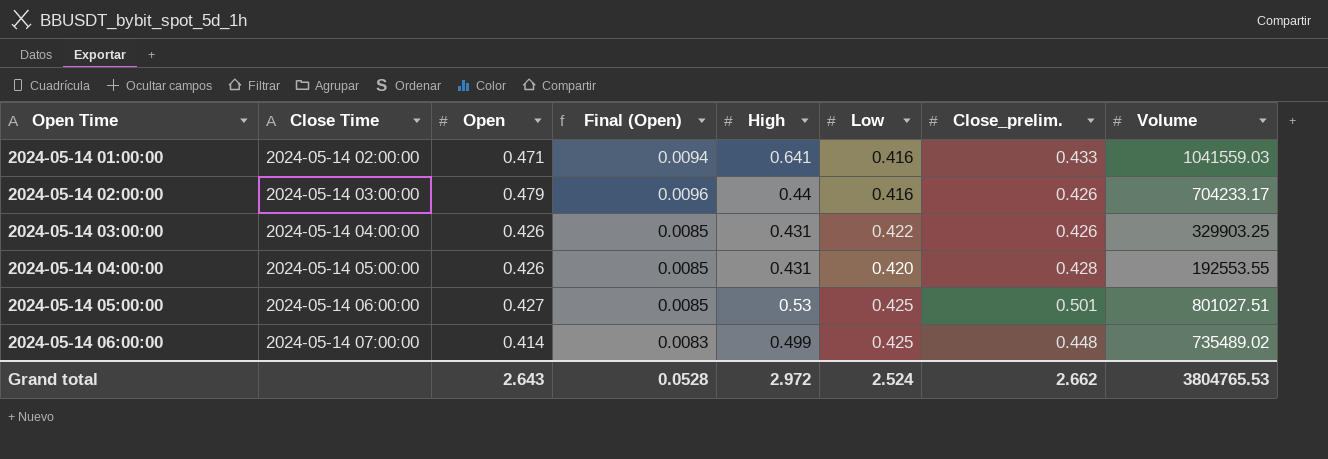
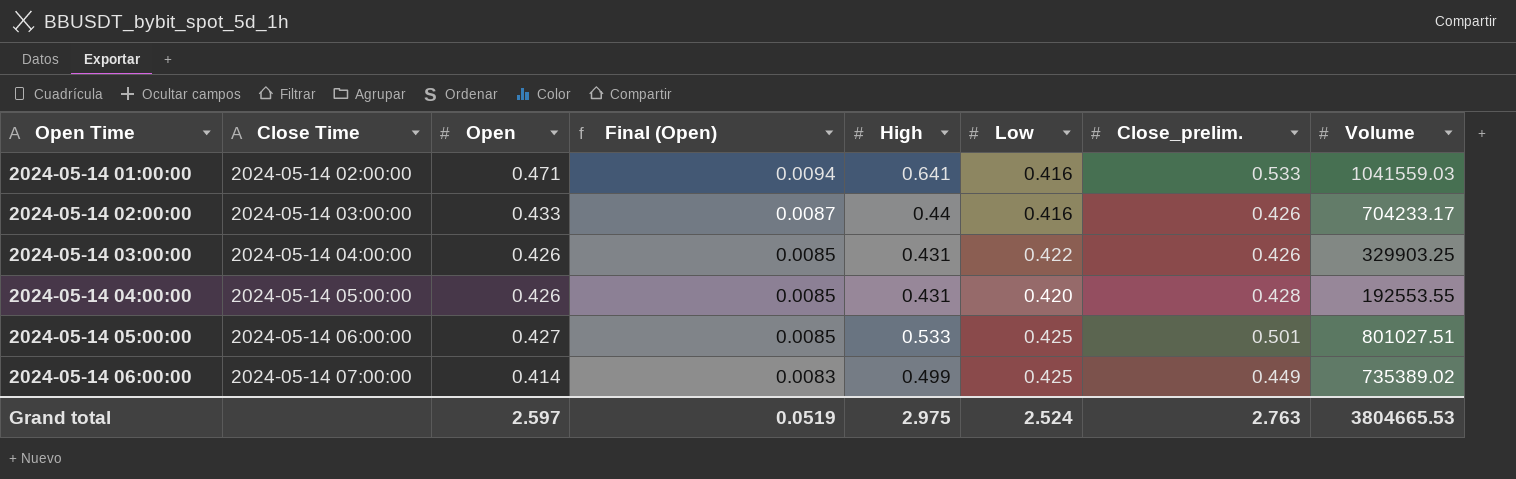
2024-05-14 01:00:00 | Close_prelim.: 0.433 -> 0.533
2024-05-14 02:00:00 | Open: 0.479 -> 0.433
2024-05-14 02:00:00 | Final (Open): 0.0096 -> 0.0087
2024-05-14 05:00:00 | High: 0.53 -> 0.533
2024-05-14 06:00:00 | Close_prelim.: 0.448 -> 0.449
2024-05-14 06:00:00 | Volume: 735489.02 -> 735389.02
Grand total | Open: 2.643 -> 2.597
Grand total | Final (Open): 0.0528 -> 0.0519
Grand total | High: 2.972 -> 2.975
Grand total | Close_prelim.: 2.662 -> 2.763
Grand total | Volume: 3804765.53 -> 3804665.53

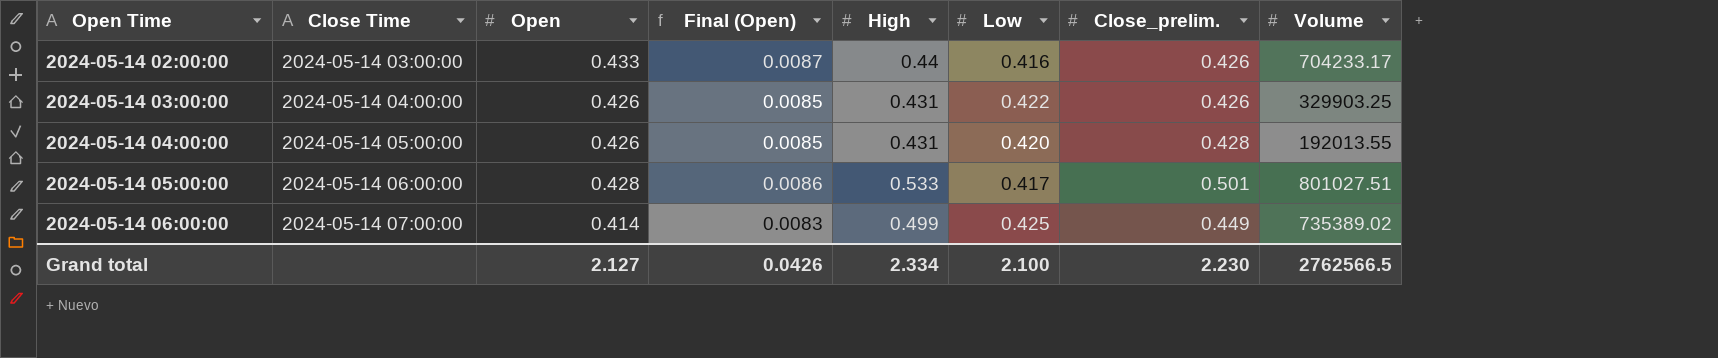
row 2024-05-14 01:00:00: 2024-05-14 02:00:00 | 0.471 | 0.0094 | 0.641 | 0.416 | 0.533 | 1041559.03 -> none
2024-05-14 04:00:00 | Volume: 192553.55 -> 192013.55
2024-05-14 05:00:00 | Open: 0.427 -> 0.428
2024-05-14 05:00:00 | Final (Open): 0.0085 -> 0.0086
2024-05-14 05:00:00 | Low: 0.425 -> 0.417
Grand total | Open: 2.597 -> 2.127
Grand total | Final (Open): 0.0519 -> 0.0426
Grand total | High: 2.975 -> 2.334
Grand total | Low: 2.524 -> 2.100
Grand total | Close_prelim.: 2.763 -> 2.230
Grand total | Volume: 3804665.53 -> 2762566.5

